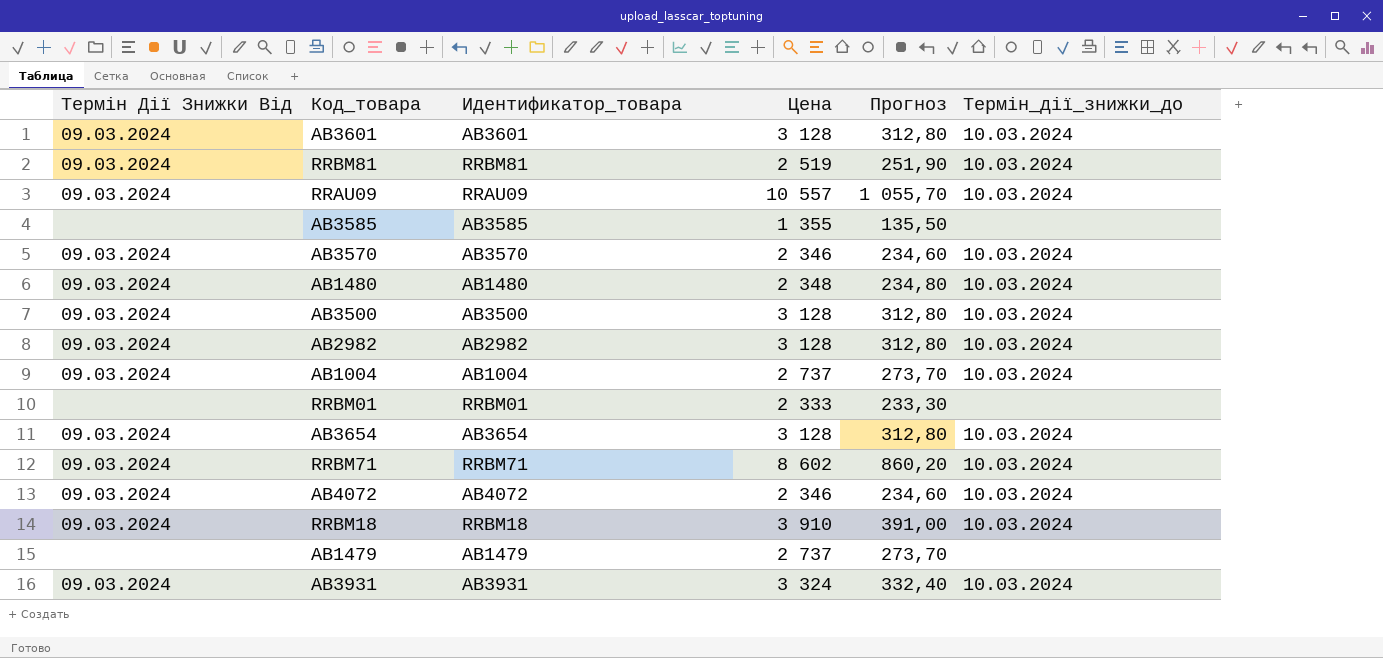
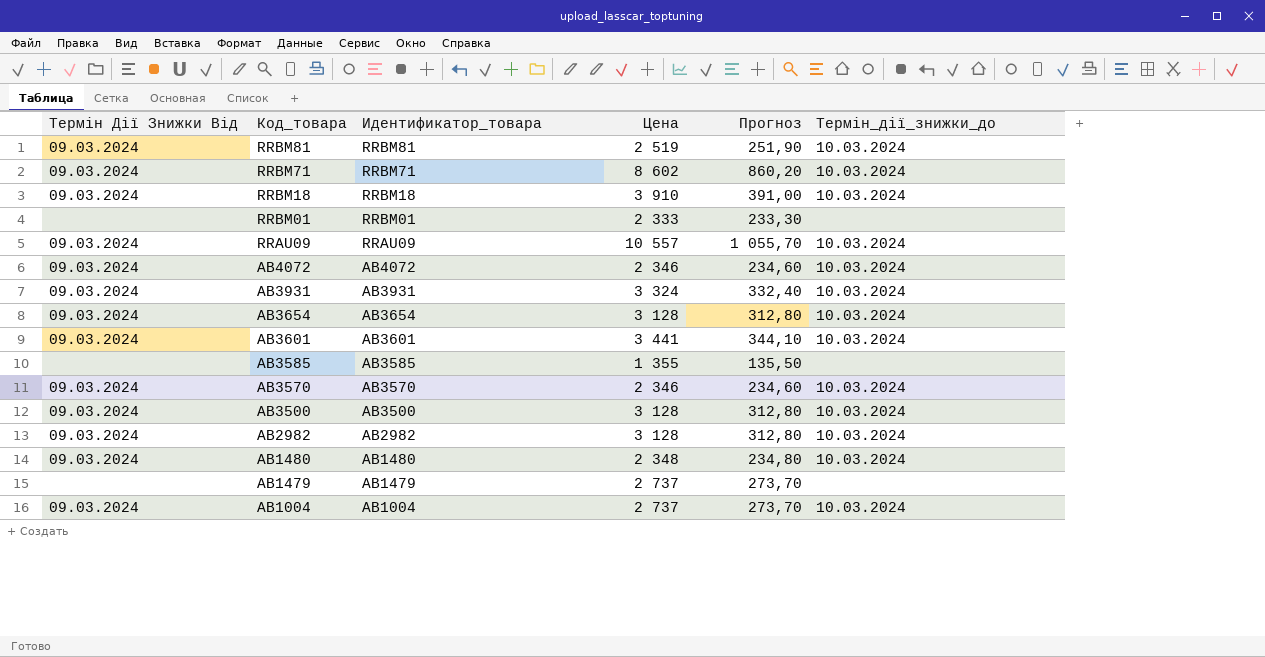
row order: none -> Код_товара descending
AB3601 | Цена: 3 128 -> 3 441
AB3601 | Прогноз: 312,80 -> 344,10

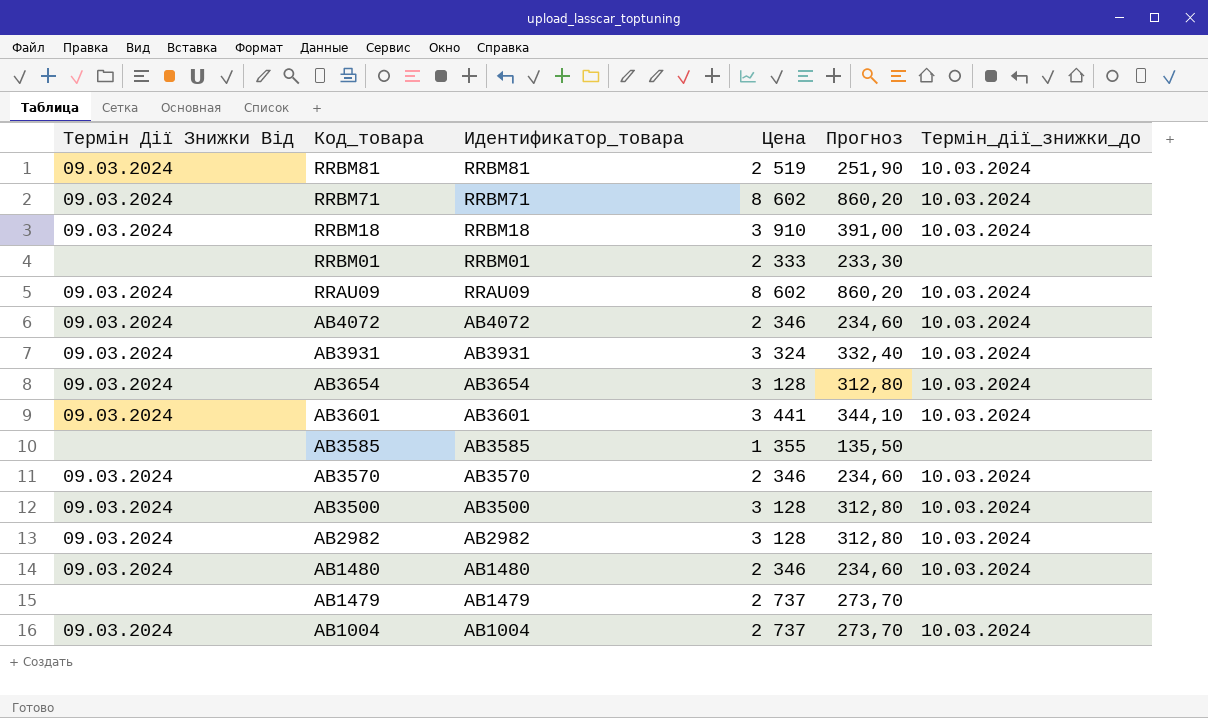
RRAU09 | Цена: 10 557 -> 8 602
RRAU09 | Прогноз: 1 055,70 -> 860,20
AB1480 | Цена: 2 348 -> 2 346
AB1480 | Прогноз: 234,80 -> 234,60

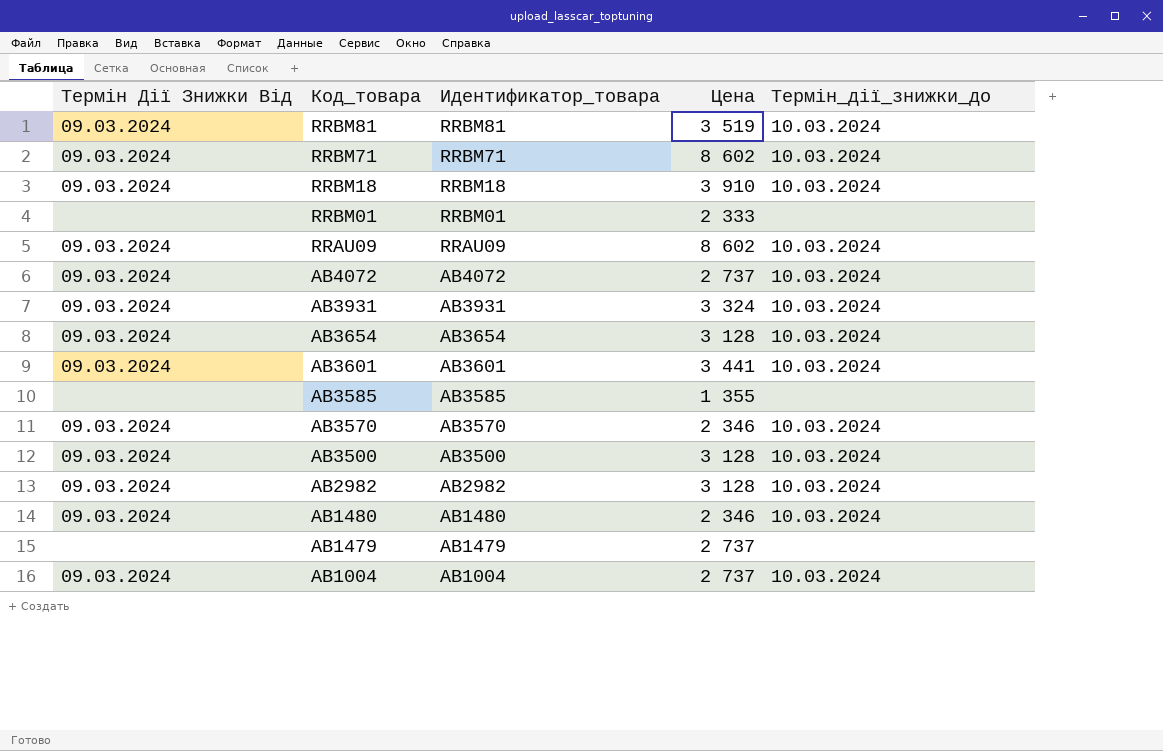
column Прогноз | formula: [Цена] * 0,1 -> none
RRBM81 | Цена: 2 519 -> 3 519
AB4072 | Цена: 2 346 -> 2 737

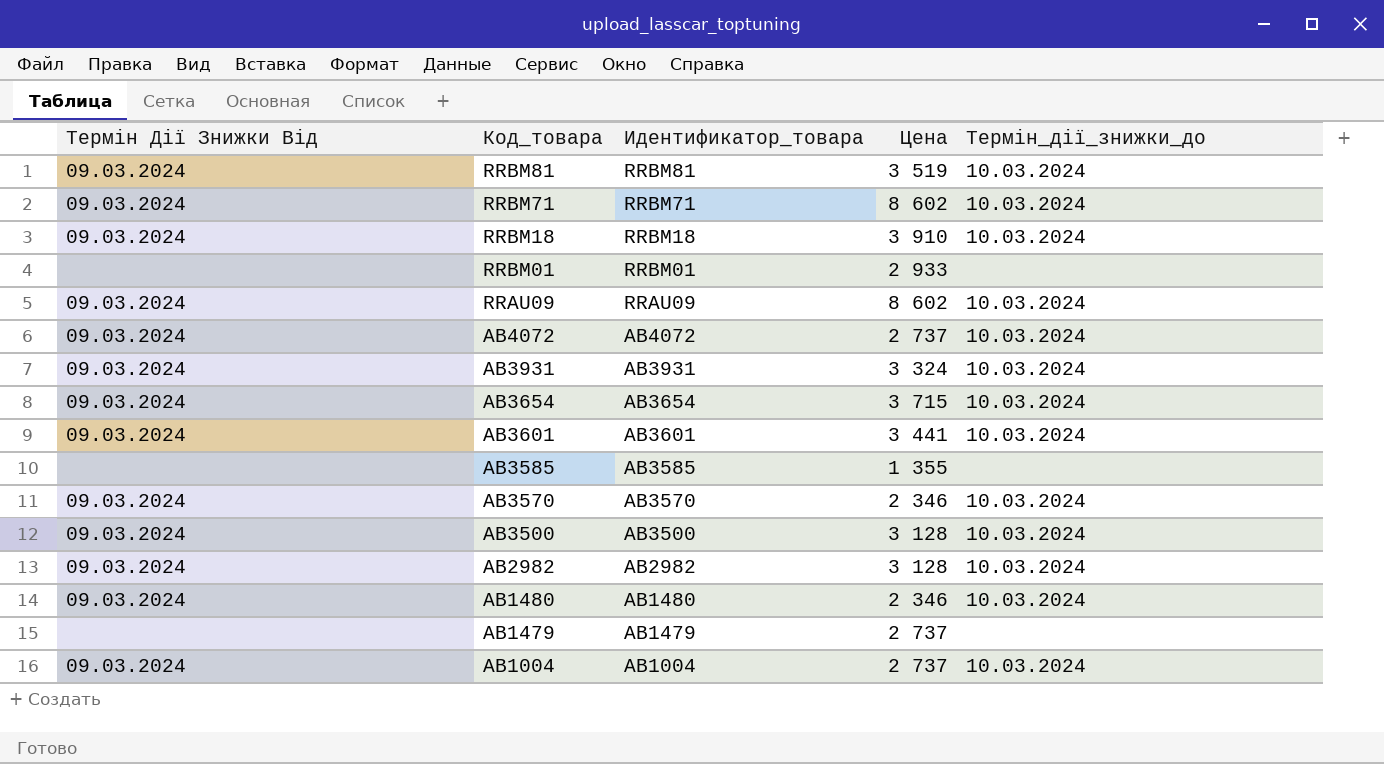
RRBM01 | Цена: 2 333 -> 2 933
AB3654 | Цена: 3 128 -> 3 715

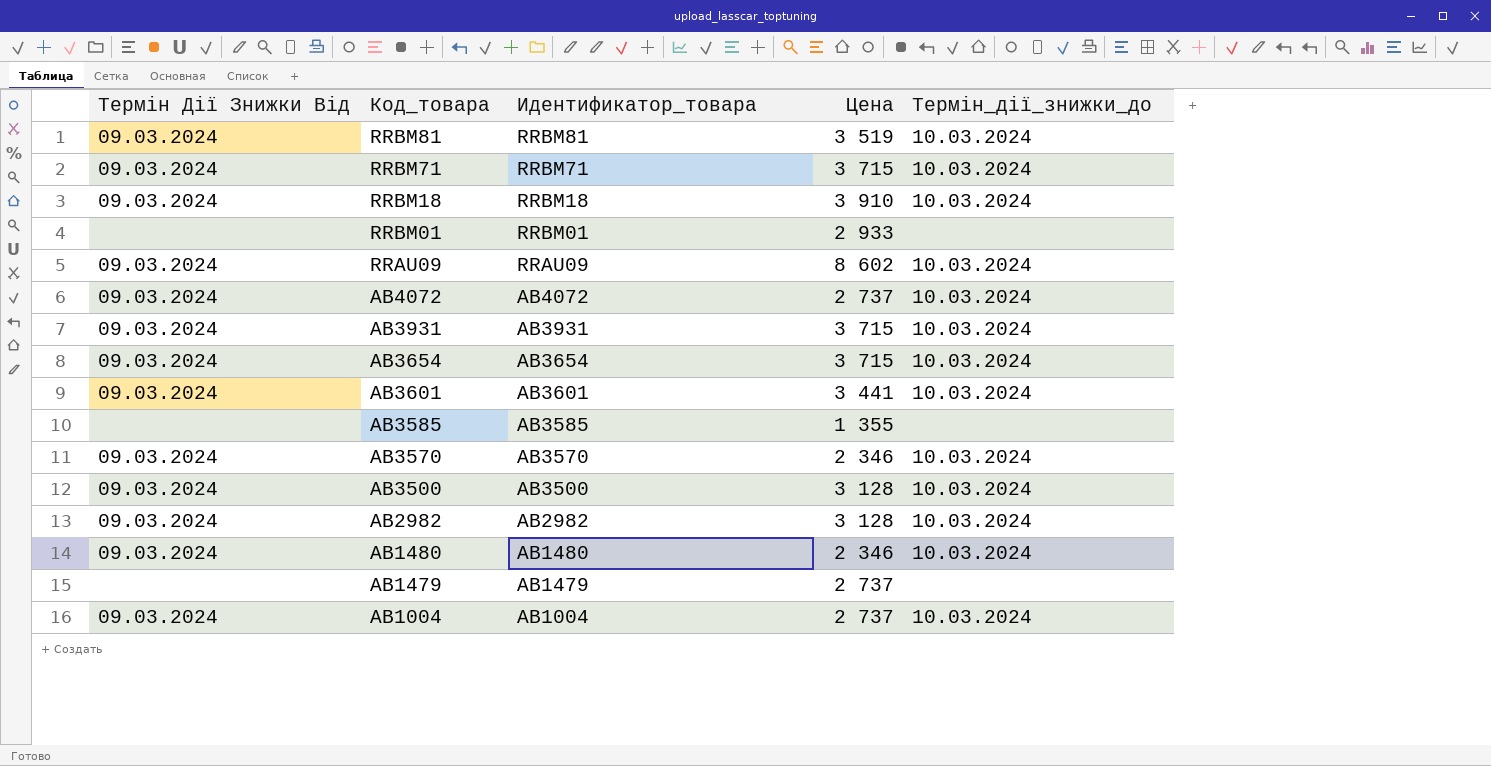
RRBM71 | Цена: 8 602 -> 3 715
AB3931 | Цена: 3 324 -> 3 715

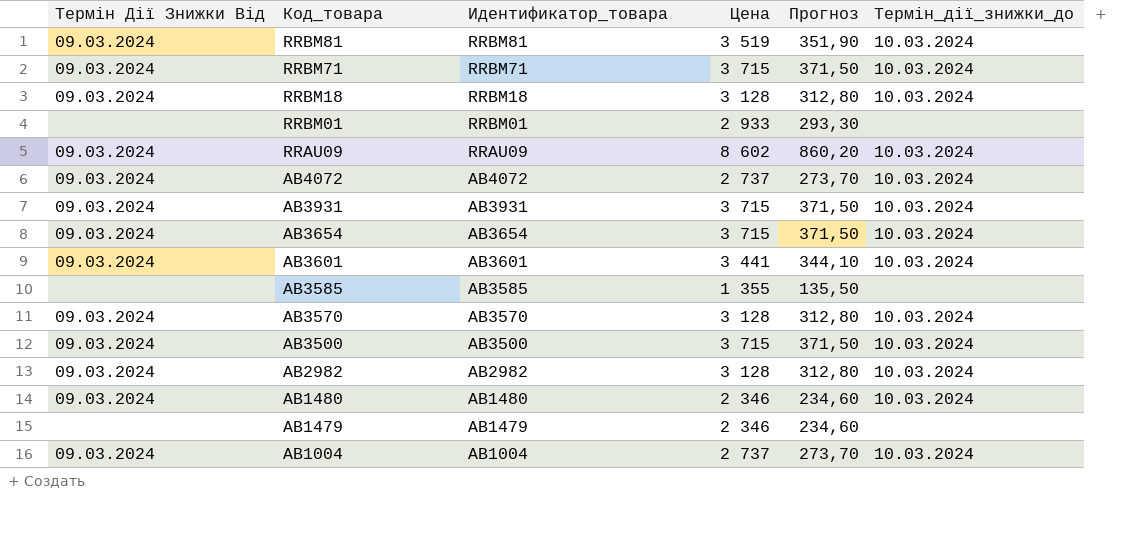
column Прогноз | formula: none -> [Цена] * 0,1
RRBM18 | Цена: 3 910 -> 3 128
AB3570 | Цена: 2 346 -> 3 128
AB3500 | Цена: 3 128 -> 3 715
AB1479 | Цена: 2 737 -> 2 346

